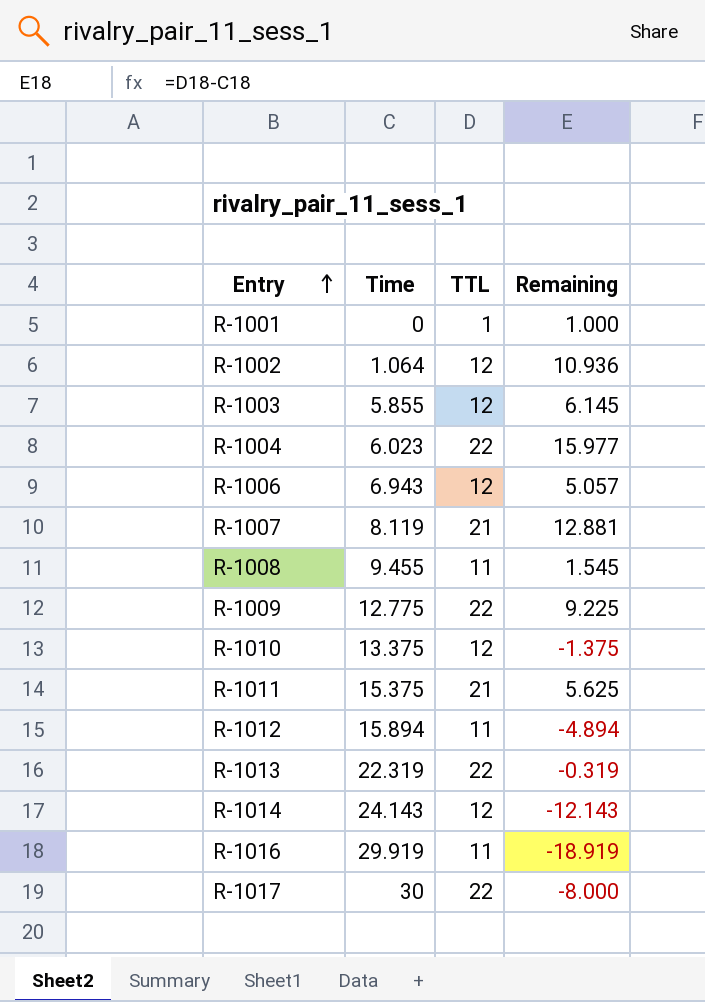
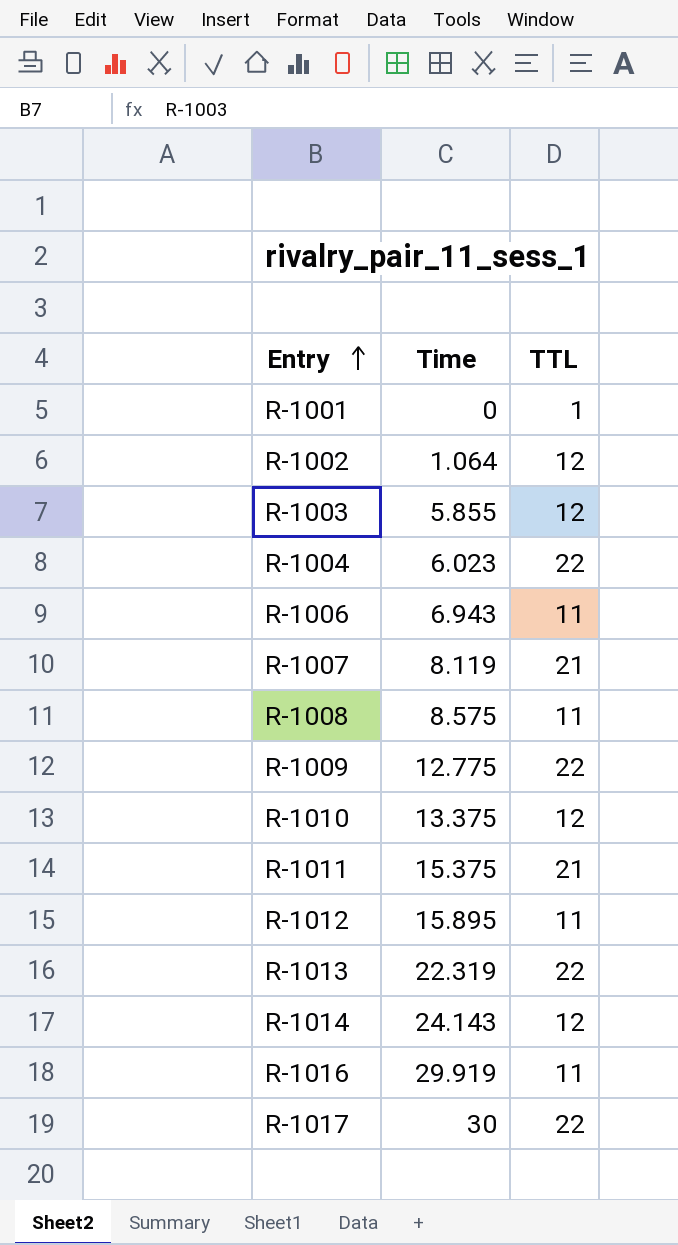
column Remaining | formula: [TTL] - [Time] -> none
R-1006 | TTL: 12 -> 11
R-1008 | Time: 9.455 -> 8.575
R-1012 | Time: 15.894 -> 15.895

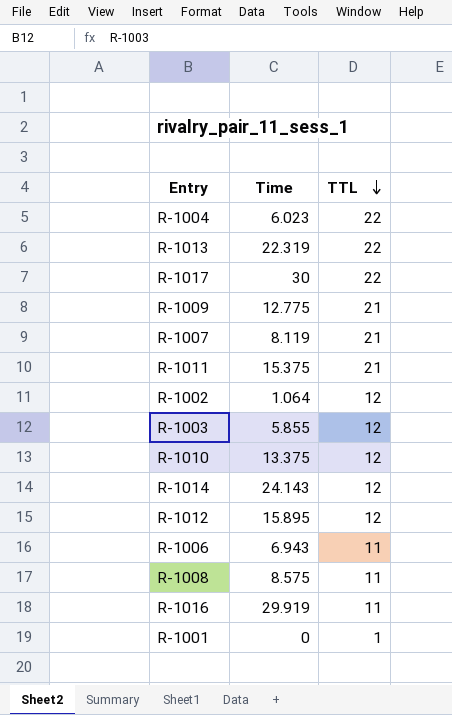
row order: Entry ascending -> TTL descending
R-1009 | TTL: 22 -> 21
R-1012 | TTL: 11 -> 12

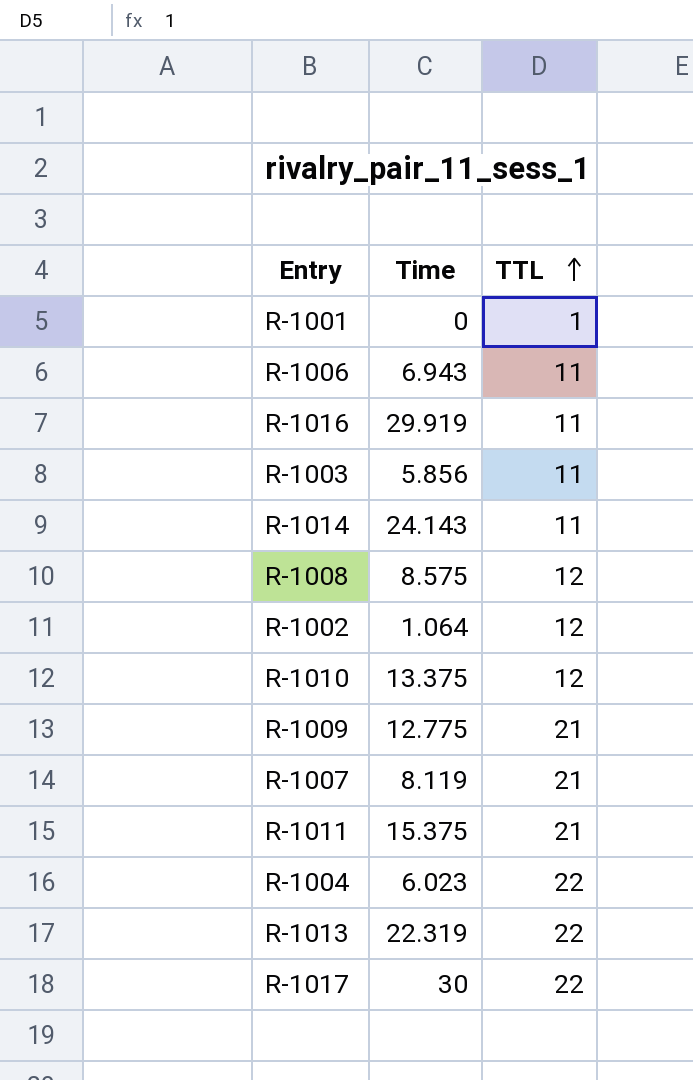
row order: TTL descending -> TTL ascending
row R-1012: 15.895 | 12 -> none
R-1003 | Time: 5.855 -> 5.856
R-1003 | TTL: 12 -> 11
R-1014 | TTL: 12 -> 11
R-1008 | TTL: 11 -> 12

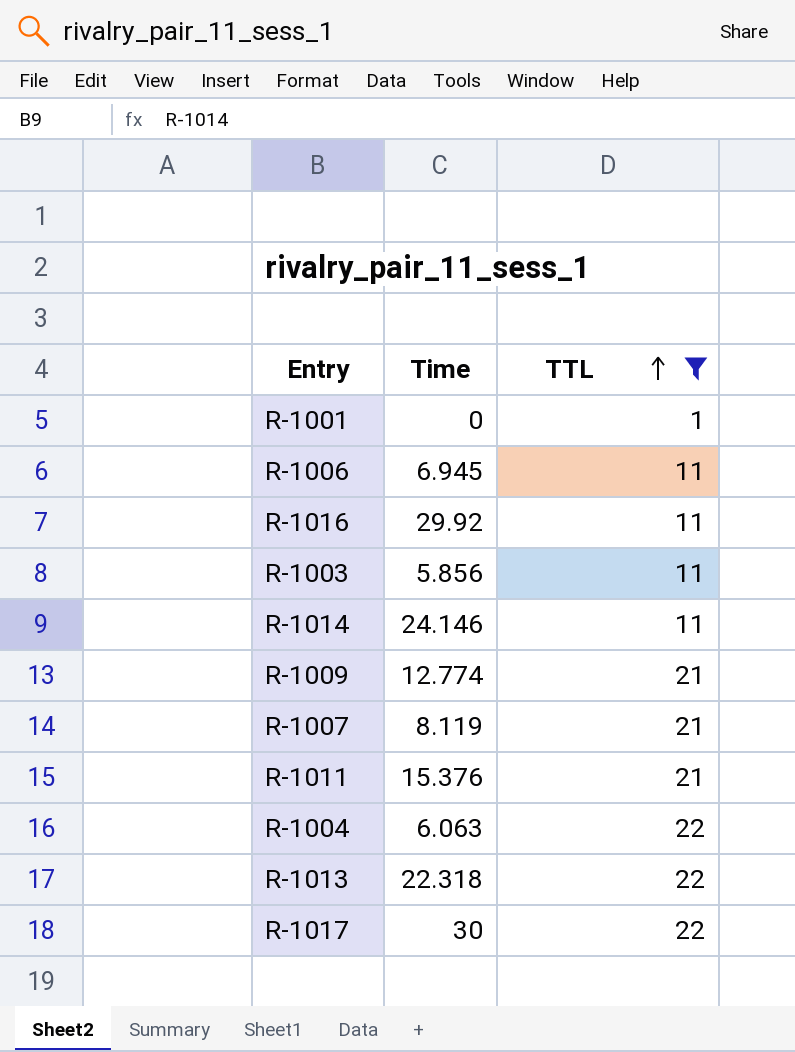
filter: none -> TTL != 12
R-1006 | Time: 6.943 -> 6.945
R-1016 | Time: 29.919 -> 29.92
R-1014 | Time: 24.143 -> 24.146
R-1009 | Time: 12.775 -> 12.774
R-1011 | Time: 15.375 -> 15.376
R-1004 | Time: 6.023 -> 6.063
R-1013 | Time: 22.319 -> 22.318

